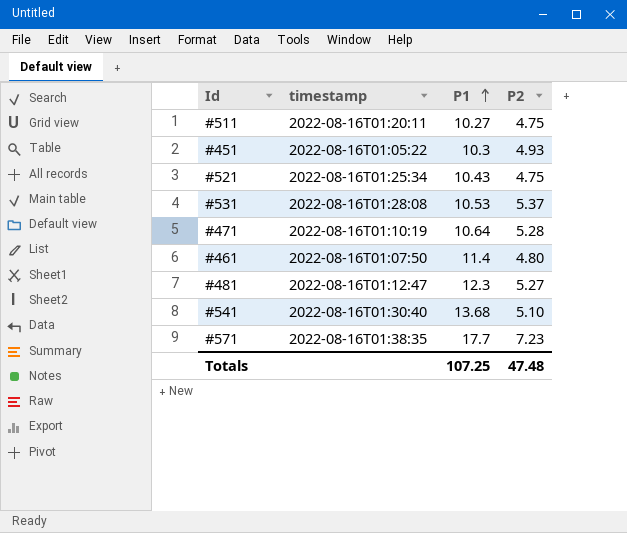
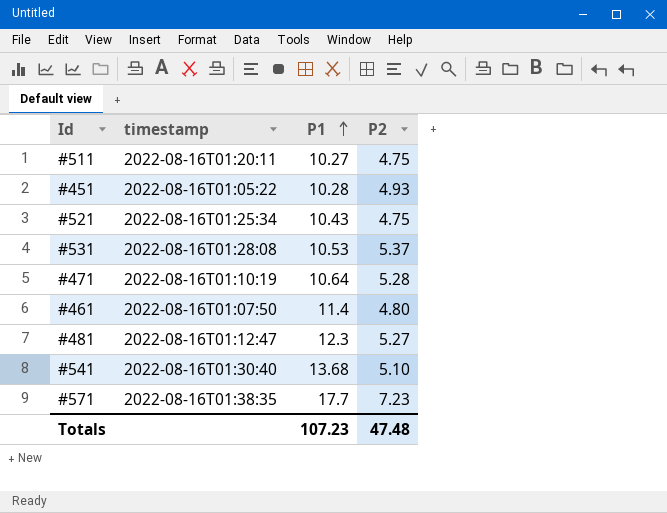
#451 | P1: 10.3 -> 10.28
Totals | P1: 107.25 -> 107.23

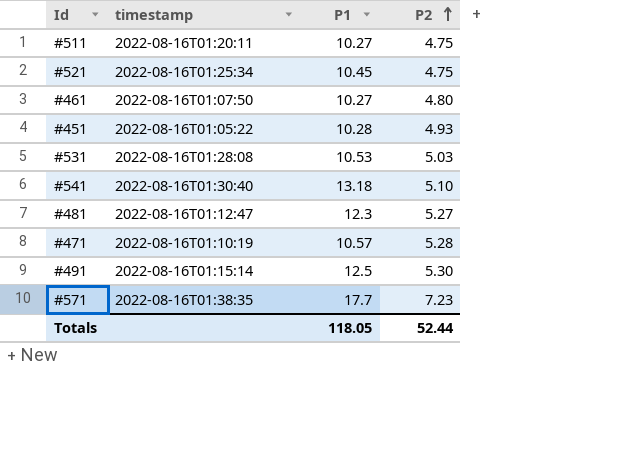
row order: P1 ascending -> P2 ascending
#521 | P1: 10.43 -> 10.45
#461 | P1: 11.4 -> 10.27
#531 | P2: 5.37 -> 5.03
#541 | P1: 13.68 -> 13.18
#471 | P1: 10.64 -> 10.57
row #491: none -> 2022-08-16T01:15:14 | 12.5 | 5.30
Totals | P1: 107.23 -> 118.05
Totals | P2: 47.48 -> 52.44

